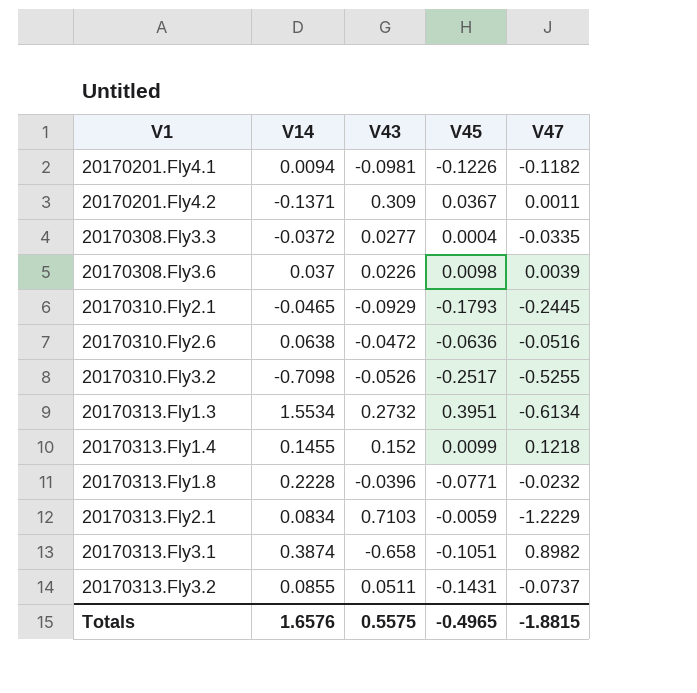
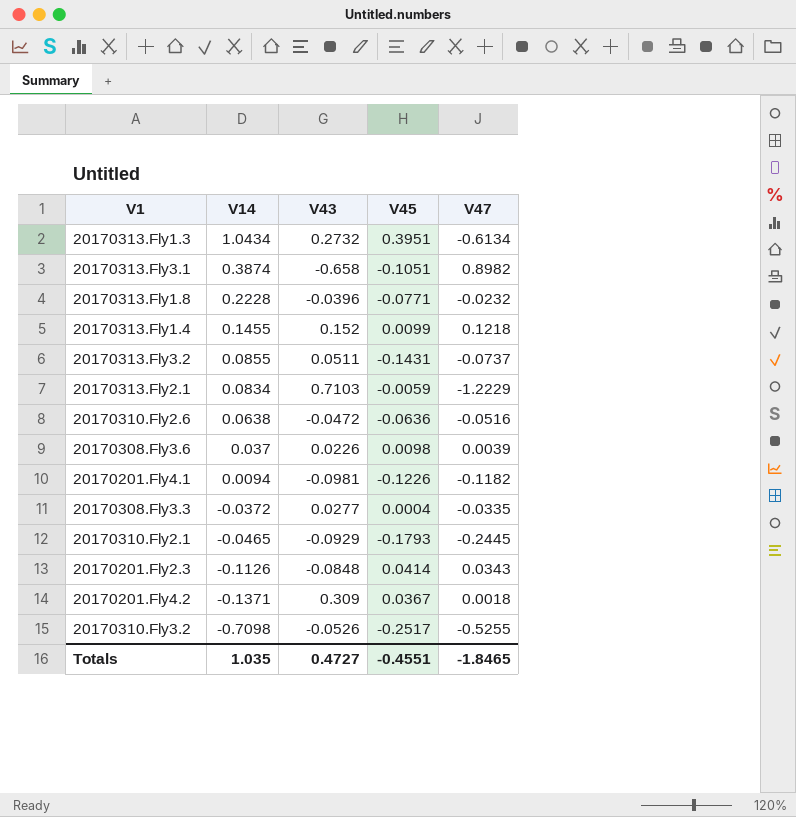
row order: V1 ascending -> V14 descending
20170313.Fly1.3 | V14: 1.5534 -> 1.0434
row 20170201.Fly2.3: none -> -0.1126 | -0.0848 | 0.0414 | 0.0343
20170201.Fly4.2 | V47: 0.0011 -> 0.0018
Totals | V14: 1.6576 -> 1.035
Totals | V43: 0.5575 -> 0.4727
Totals | V45: -0.4965 -> -0.4551
Totals | V47: -1.8815 -> -1.8465

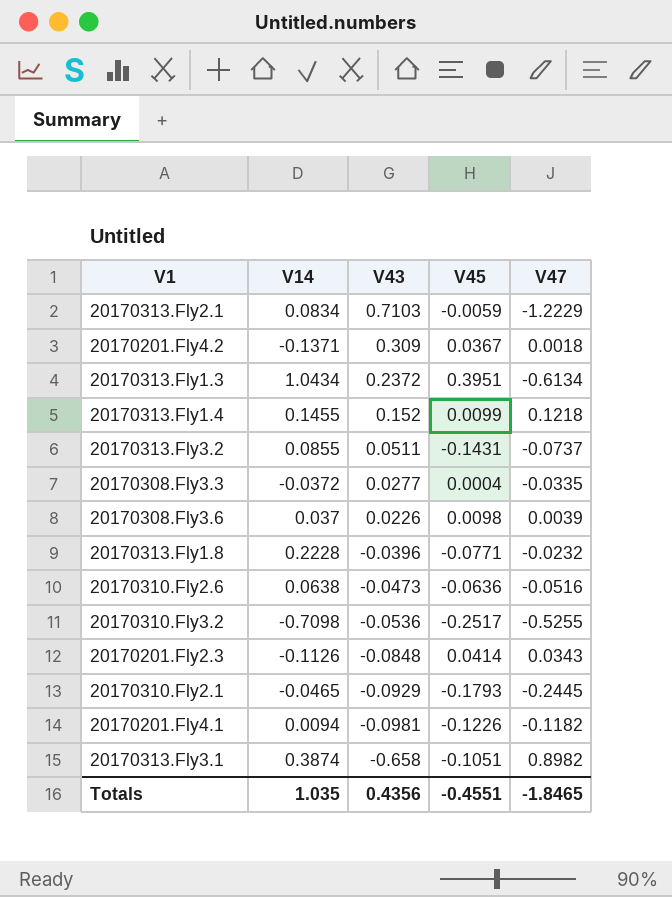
row order: V14 descending -> V43 descending
20170313.Fly1.3 | V43: 0.2732 -> 0.2372
20170310.Fly2.6 | V43: -0.0472 -> -0.0473
20170310.Fly3.2 | V43: -0.0526 -> -0.0536
Totals | V43: 0.4727 -> 0.4356

